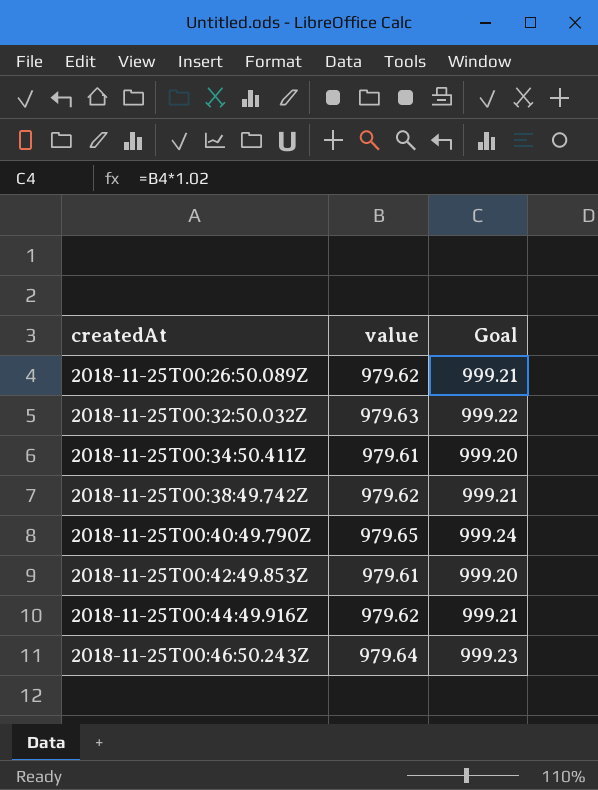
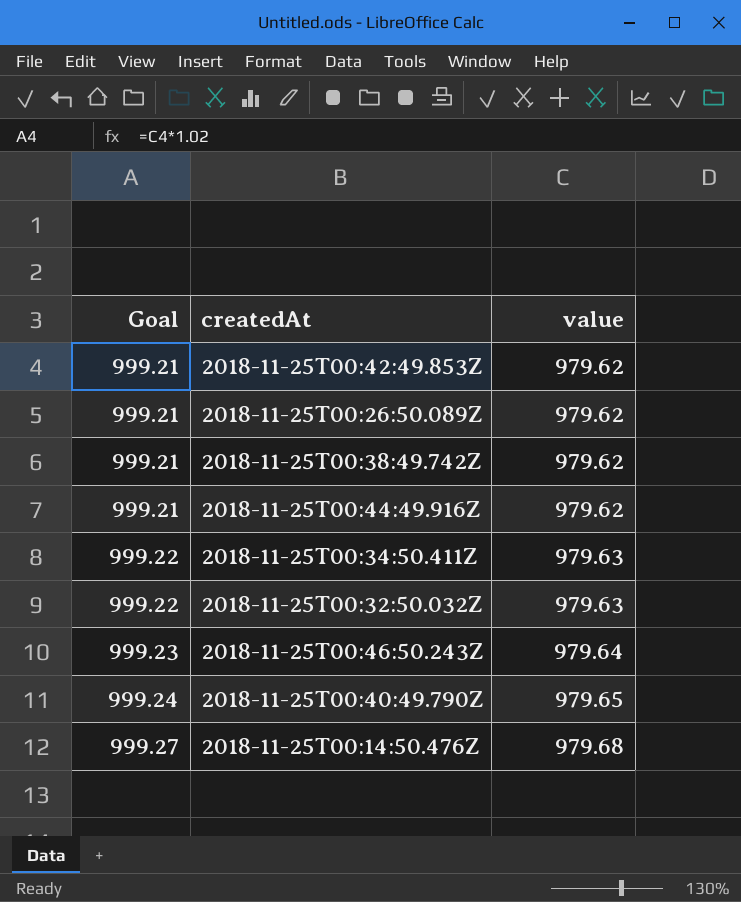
row order: createdAt ascending -> Goal ascending
column Goal | position: 3 -> 1
2018-11-25T00:42:49.853Z | Goal: 999.20 -> 999.21
2018-11-25T00:42:49.853Z | value: 979.61 -> 979.62
2018-11-25T00:34:50.411Z | Goal: 999.20 -> 999.22
2018-11-25T00:34:50.411Z | value: 979.61 -> 979.63
row 2018-11-25T00:14:50.476Z: none -> 999.27 | 979.68

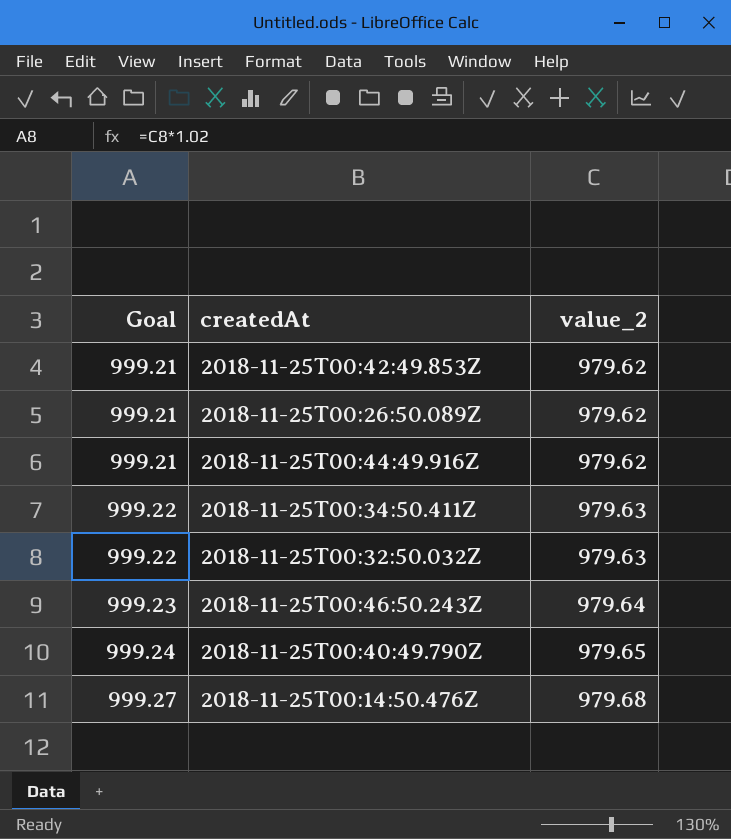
column name: value -> value_2
row 2018-11-25T00:38:49.742Z: 999.21 | 979.62 -> none

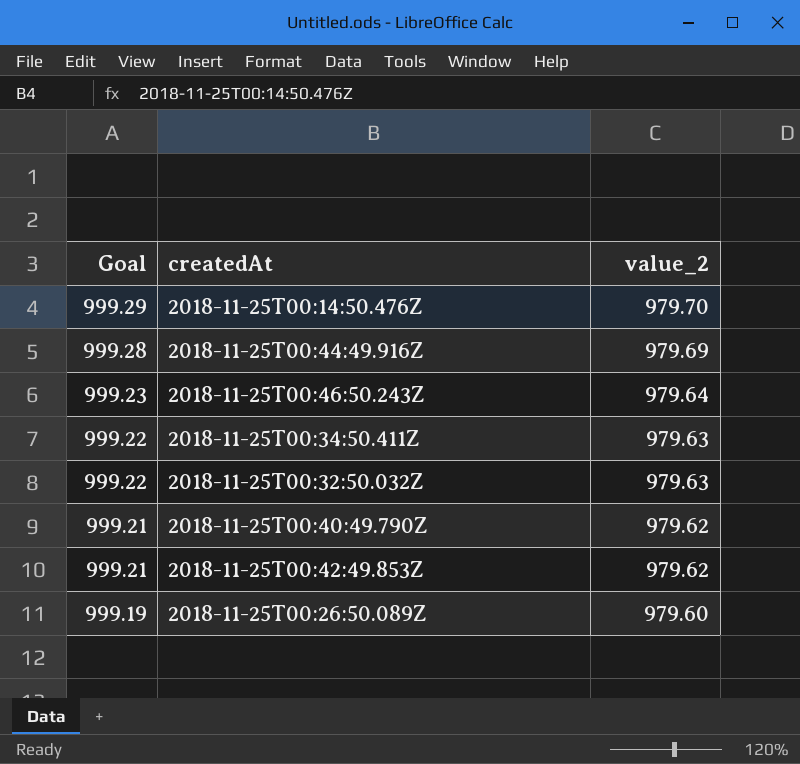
row order: Goal ascending -> Goal descending
2018-11-25T00:14:50.476Z | Goal: 999.27 -> 999.29
2018-11-25T00:14:50.476Z | value_2: 979.68 -> 979.70
2018-11-25T00:44:49.916Z | Goal: 999.21 -> 999.28
2018-11-25T00:44:49.916Z | value_2: 979.62 -> 979.69
2018-11-25T00:40:49.790Z | Goal: 999.24 -> 999.21
2018-11-25T00:40:49.790Z | value_2: 979.65 -> 979.62
2018-11-25T00:26:50.089Z | Goal: 999.21 -> 999.19
2018-11-25T00:26:50.089Z | value_2: 979.62 -> 979.60

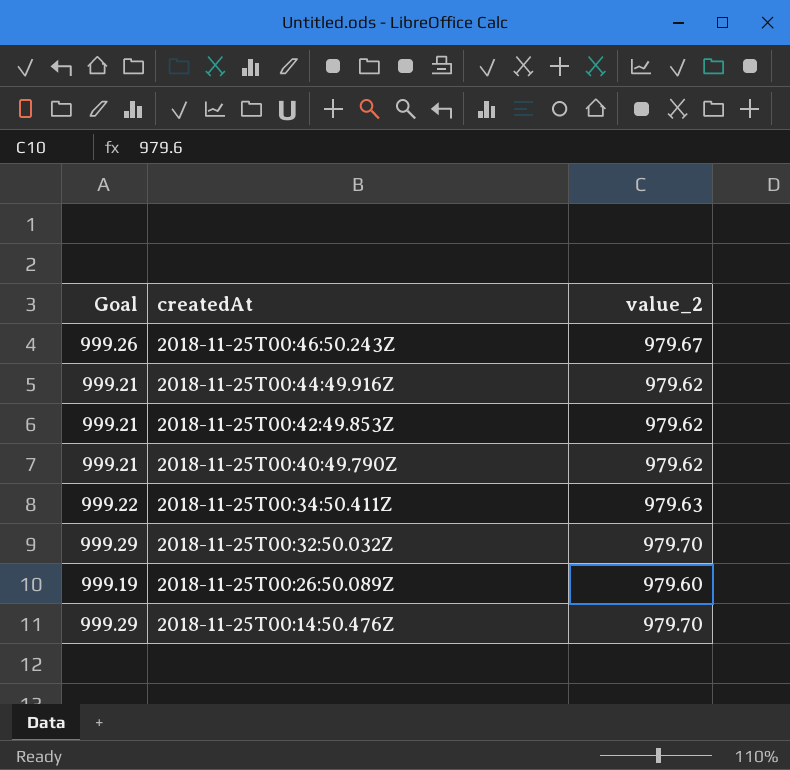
row order: Goal descending -> createdAt descending
2018-11-25T00:46:50.243Z | Goal: 999.23 -> 999.26
2018-11-25T00:46:50.243Z | value_2: 979.64 -> 979.67
2018-11-25T00:44:49.916Z | Goal: 999.28 -> 999.21
2018-11-25T00:44:49.916Z | value_2: 979.69 -> 979.62
2018-11-25T00:32:50.032Z | Goal: 999.22 -> 999.29
2018-11-25T00:32:50.032Z | value_2: 979.63 -> 979.70

